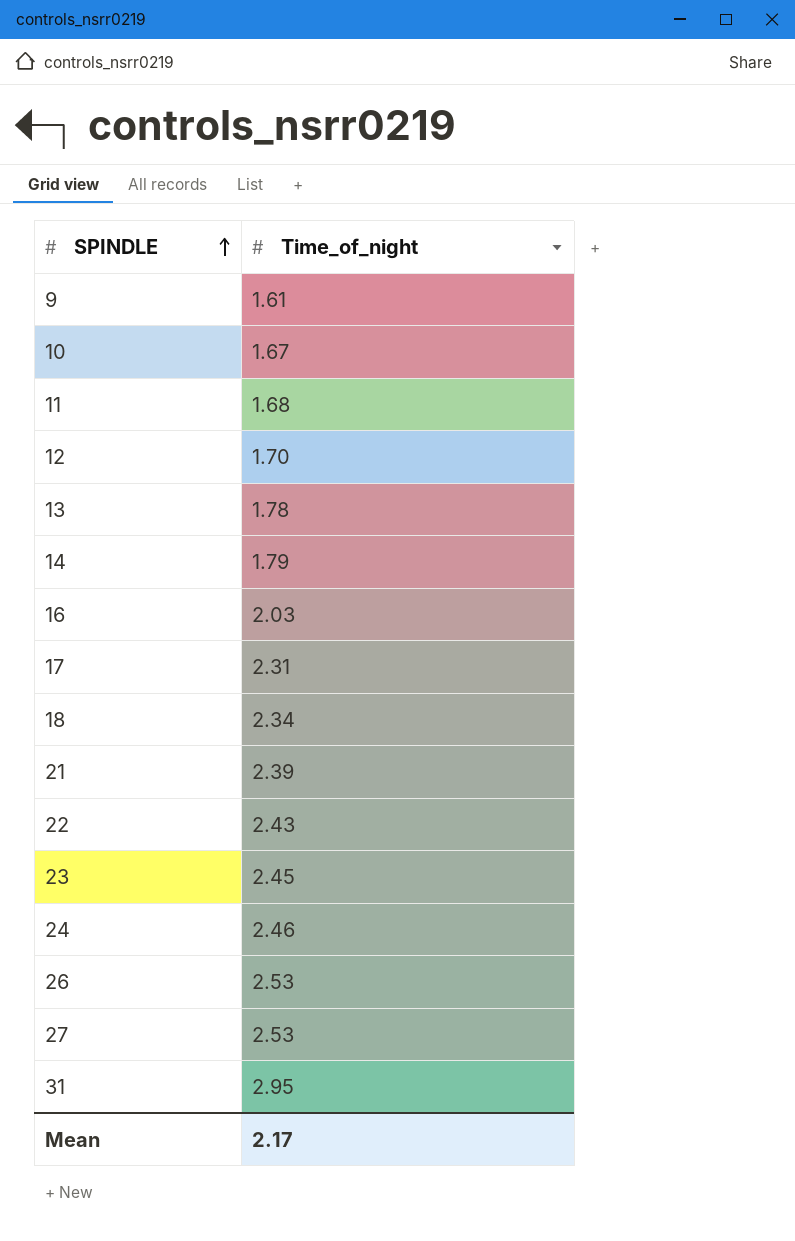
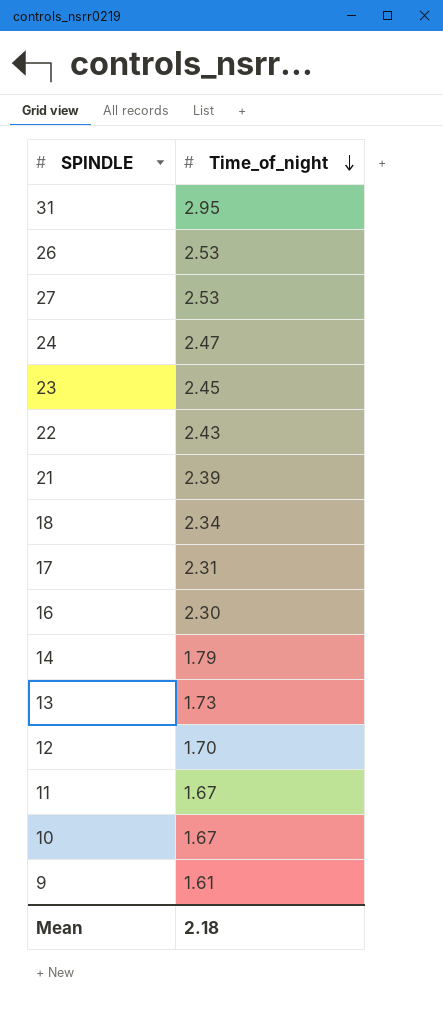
row order: SPINDLE ascending -> Time_of_night descending
24 | Time_of_night: 2.46 -> 2.47
16 | Time_of_night: 2.03 -> 2.30
13 | Time_of_night: 1.78 -> 1.73
11 | Time_of_night: 1.68 -> 1.67
Mean | Time_of_night: 2.17 -> 2.18

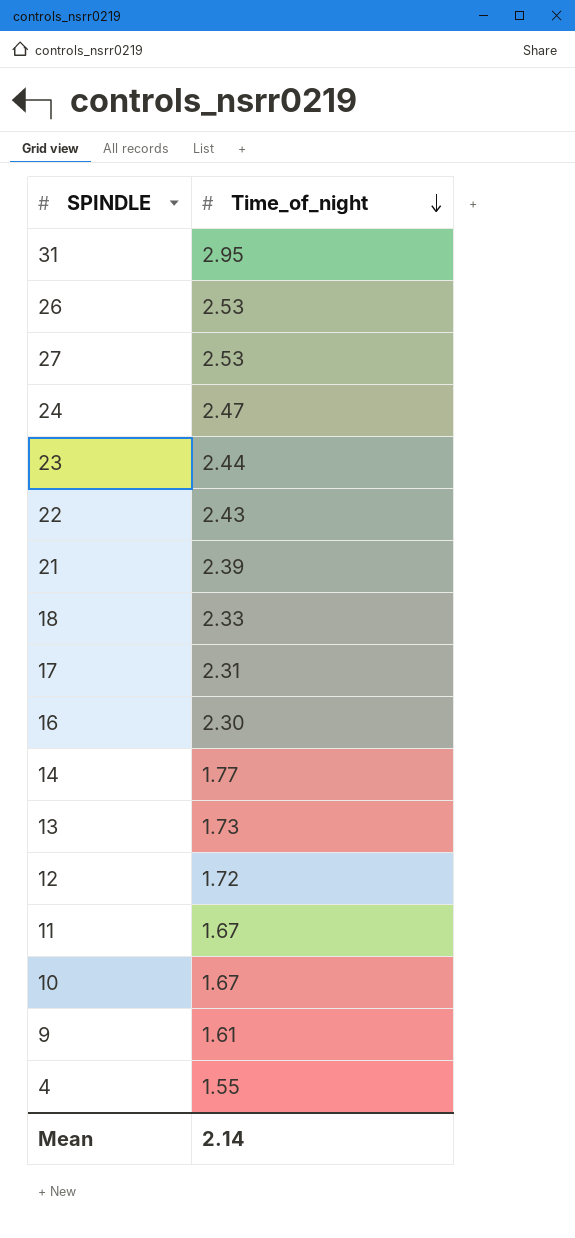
23 | Time_of_night: 2.45 -> 2.44
18 | Time_of_night: 2.34 -> 2.33
14 | Time_of_night: 1.79 -> 1.77
12 | Time_of_night: 1.70 -> 1.72
row 4: none -> 1.55
Mean | Time_of_night: 2.18 -> 2.14

